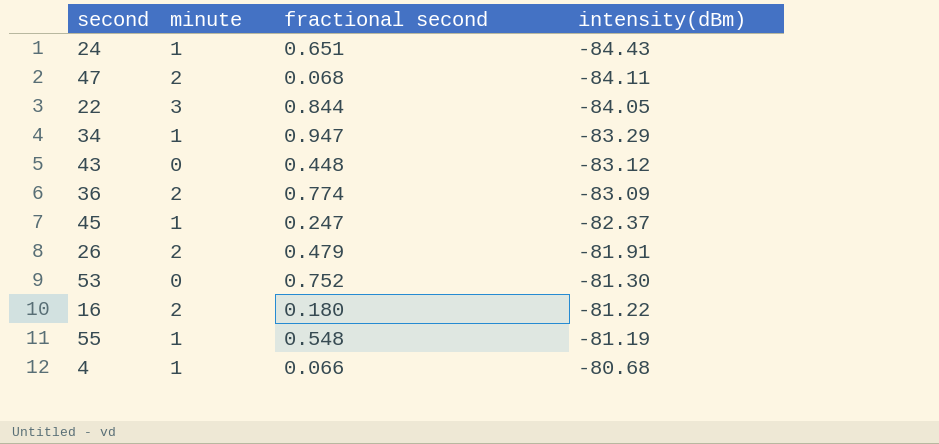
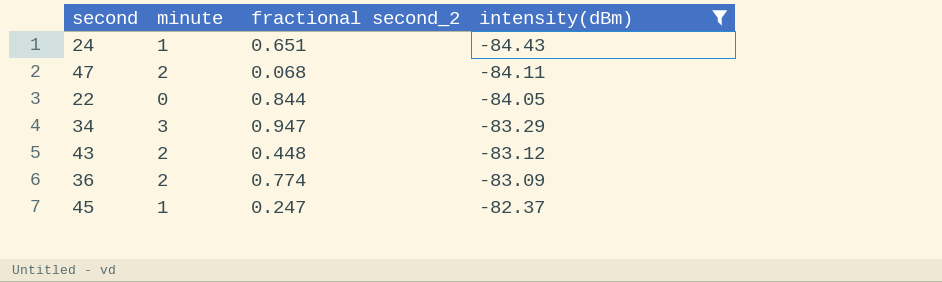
filter: none -> intensity(dBm) <= -82.37
column name: fractional second -> fractional second_2
22 | minute: 3 -> 0
34 | minute: 1 -> 3
43 | minute: 0 -> 2

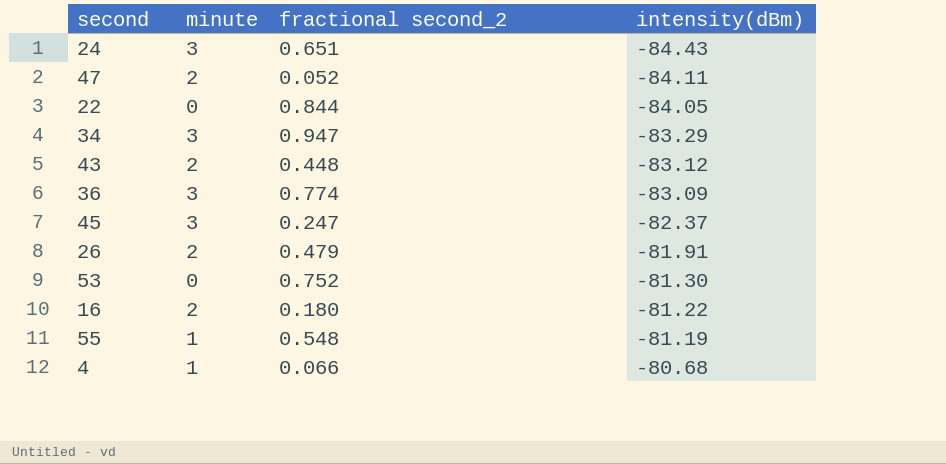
filter: intensity(dBm) <= -82.37 -> none
24 | minute: 1 -> 3
47 | fractional second_2: 0.068 -> 0.052
36 | minute: 2 -> 3
45 | minute: 1 -> 3

